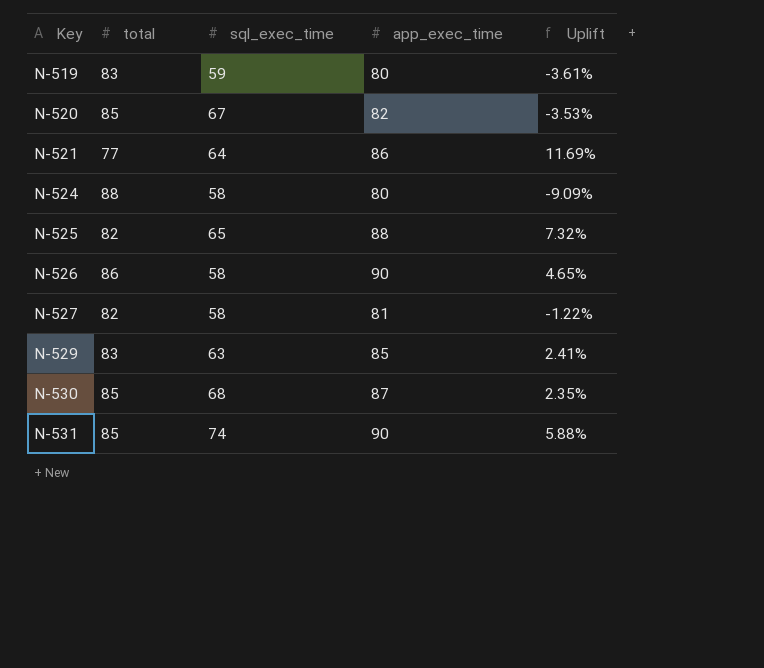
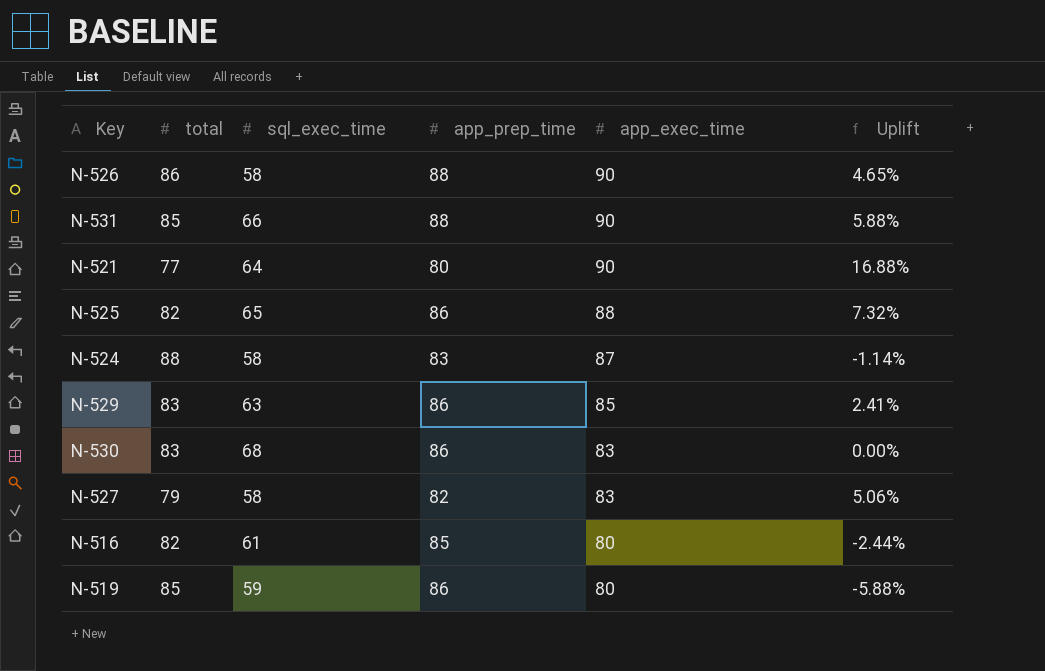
row order: Key ascending -> app_exec_time descending
column app_prep_time | position: none -> 4
row N-520: 85 | 67 | 82 | -3.53% -> none
N-531 | sql_exec_time: 74 -> 66
N-521 | app_exec_time: 86 -> 90
N-521 | Uplift: 11.69% -> 16.88%
N-524 | app_exec_time: 80 -> 87
N-524 | Uplift: -9.09% -> -1.14%
N-530 | total: 85 -> 83
N-530 | app_exec_time: 87 -> 83
N-530 | Uplift: 2.35% -> 0.00%
N-527 | total: 82 -> 79
N-527 | app_exec_time: 81 -> 83
N-527 | Uplift: -1.22% -> 5.06%
row N-516: none -> 82 | 61 | 85 | 80 | -2.44%
N-519 | total: 83 -> 85
N-519 | Uplift: -3.61% -> -5.88%

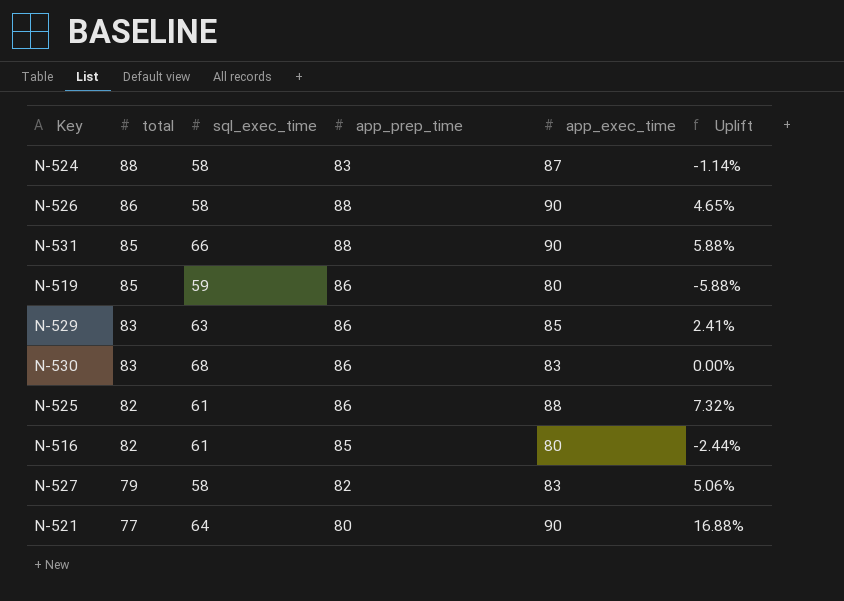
row order: app_exec_time descending -> total descending
N-525 | sql_exec_time: 65 -> 61

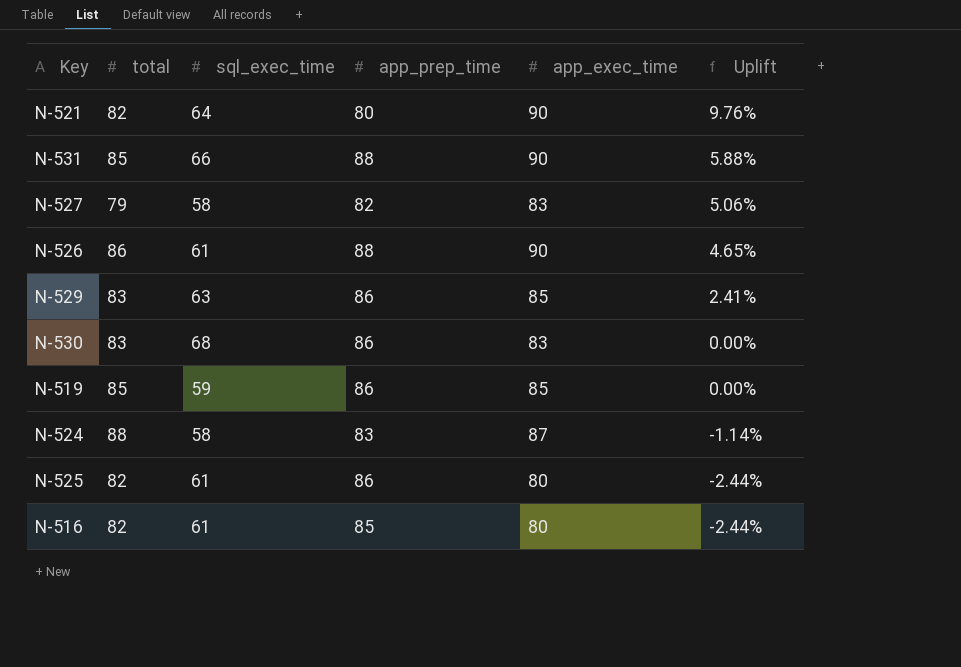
row order: total descending -> Uplift descending
N-521 | total: 77 -> 82
N-521 | Uplift: 16.88% -> 9.76%
N-526 | sql_exec_time: 58 -> 61
N-519 | app_exec_time: 80 -> 85
N-519 | Uplift: -5.88% -> 0.00%
N-525 | app_exec_time: 88 -> 80
N-525 | Uplift: 7.32% -> -2.44%

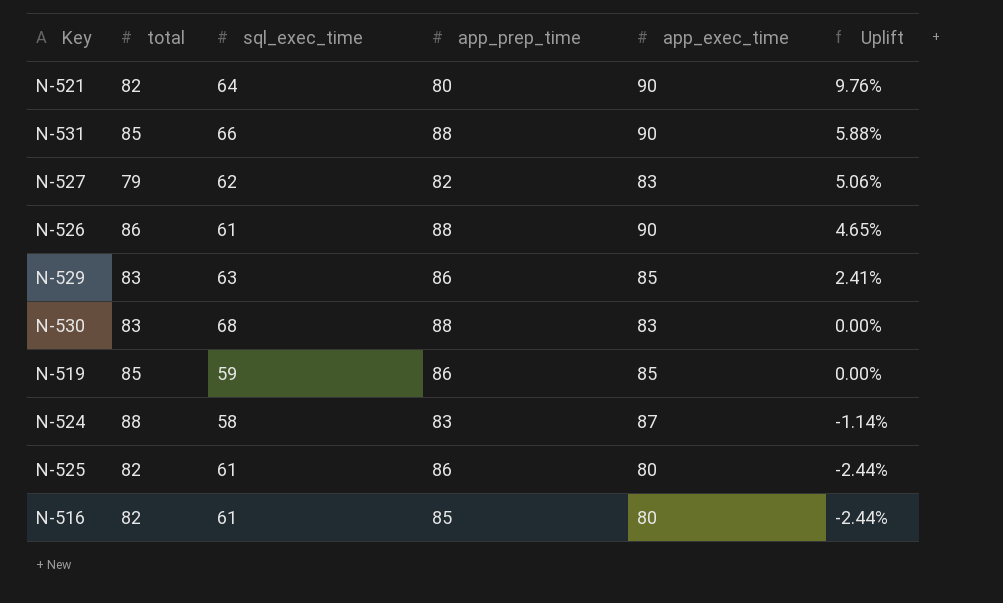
N-527 | sql_exec_time: 58 -> 62
N-530 | app_prep_time: 86 -> 88

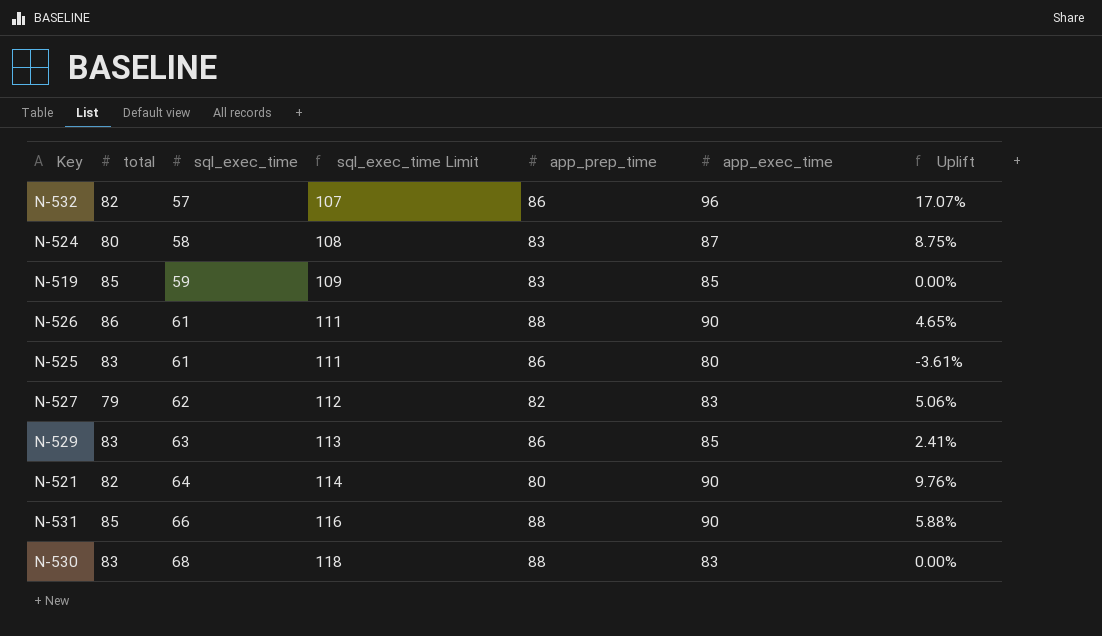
row order: Uplift descending -> sql_exec_time ascending
column sql_exec_time Limit | formula: none -> [sql_exec_time] + 50
row N-516: 82 | 61 | 85 | 80 | -2.44% -> none
row N-532: none -> 82 | 57 | 107 | 86 | 96 | 17.07%
N-524 | total: 88 -> 80
N-524 | Uplift: -1.14% -> 8.75%
N-519 | app_prep_time: 86 -> 83
N-525 | total: 82 -> 83
N-525 | Uplift: -2.44% -> -3.61%

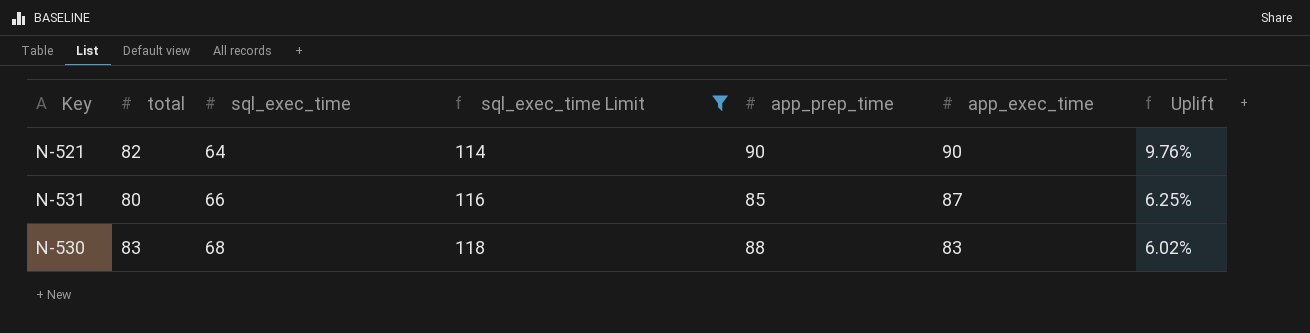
filter: none -> sql_exec_time Limit >= 114
column Uplift | formula: ([app_exec_time] - [total]) / [total] -> ([app_prep_time] - [total]) / [total]
N-521 | app_prep_time: 80 -> 90
N-531 | total: 85 -> 80
N-531 | app_prep_time: 88 -> 85
N-531 | app_exec_time: 90 -> 87

